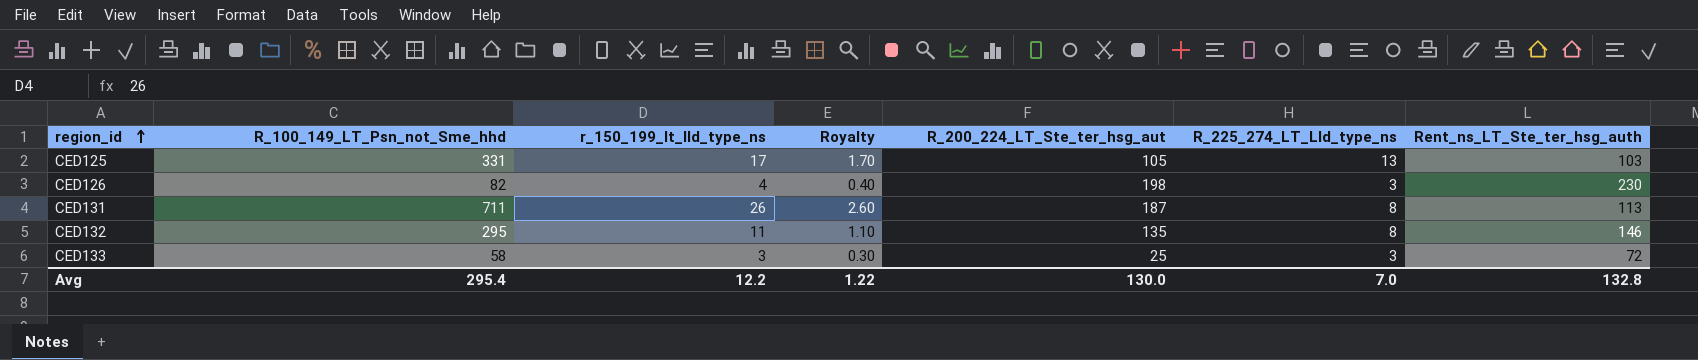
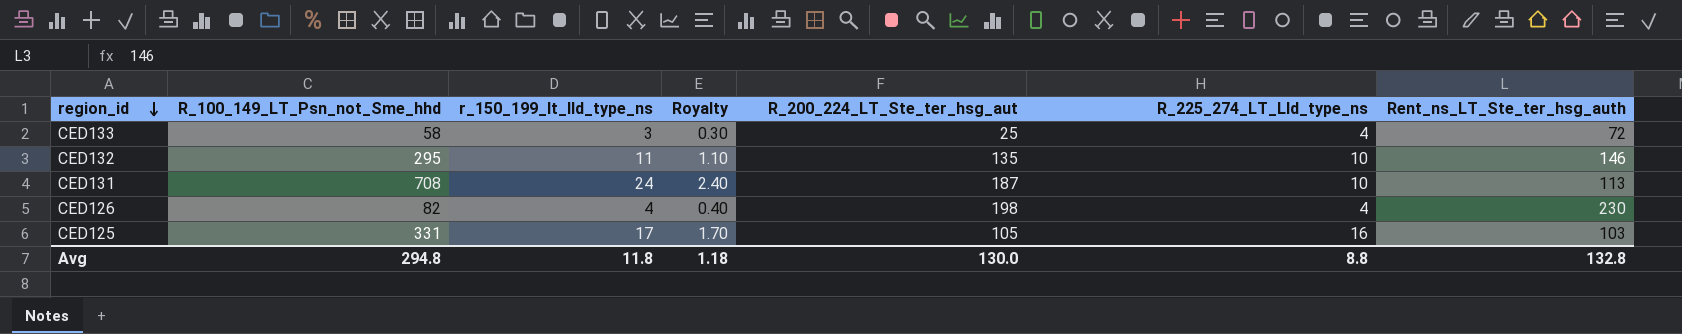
row order: region_id ascending -> region_id descending
CED133 | R_225_274_LT_Lld_type_ns: 3 -> 4
CED132 | R_225_274_LT_Lld_type_ns: 8 -> 10
CED131 | R_100_149_LT_Psn_not_Sme_hhd: 711 -> 708
CED131 | r_150_199_lt_lld_type_ns: 26 -> 24
CED131 | Royalty: 2.60 -> 2.40
CED131 | R_225_274_LT_Lld_type_ns: 8 -> 10
CED126 | R_225_274_LT_Lld_type_ns: 3 -> 4
CED125 | R_225_274_LT_Lld_type_ns: 13 -> 16
Avg | R_100_149_LT_Psn_not_Sme_hhd: 295.4 -> 294.8
Avg | r_150_199_lt_lld_type_ns: 12.2 -> 11.8
Avg | Royalty: 1.22 -> 1.18
Avg | R_225_274_LT_Lld_type_ns: 7.0 -> 8.8

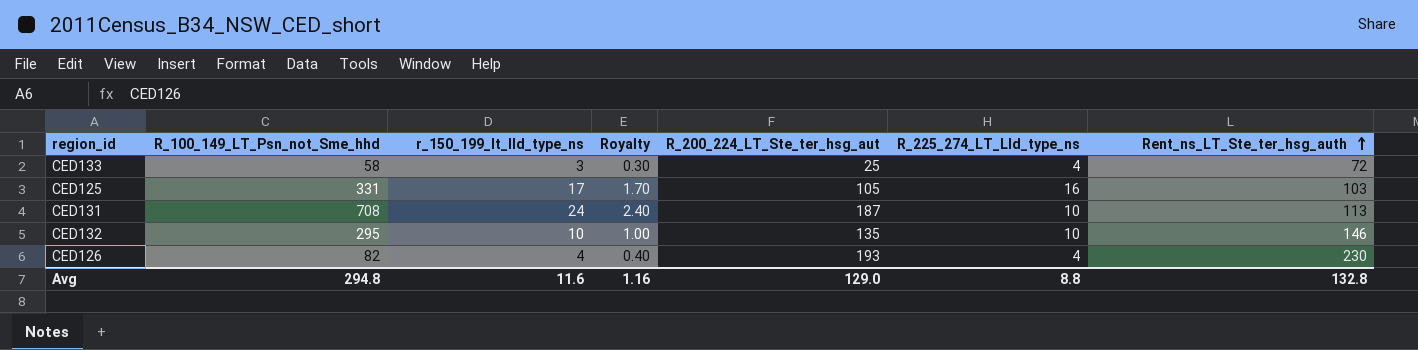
row order: region_id descending -> Rent_ns_LT_Ste_ter_hsg_auth ascending
CED132 | r_150_199_lt_lld_type_ns: 11 -> 10
CED132 | Royalty: 1.10 -> 1.00
CED126 | R_200_224_LT_Ste_ter_hsg_aut: 198 -> 193
Avg | r_150_199_lt_lld_type_ns: 11.8 -> 11.6
Avg | Royalty: 1.18 -> 1.16
Avg | R_200_224_LT_Ste_ter_hsg_aut: 130.0 -> 129.0

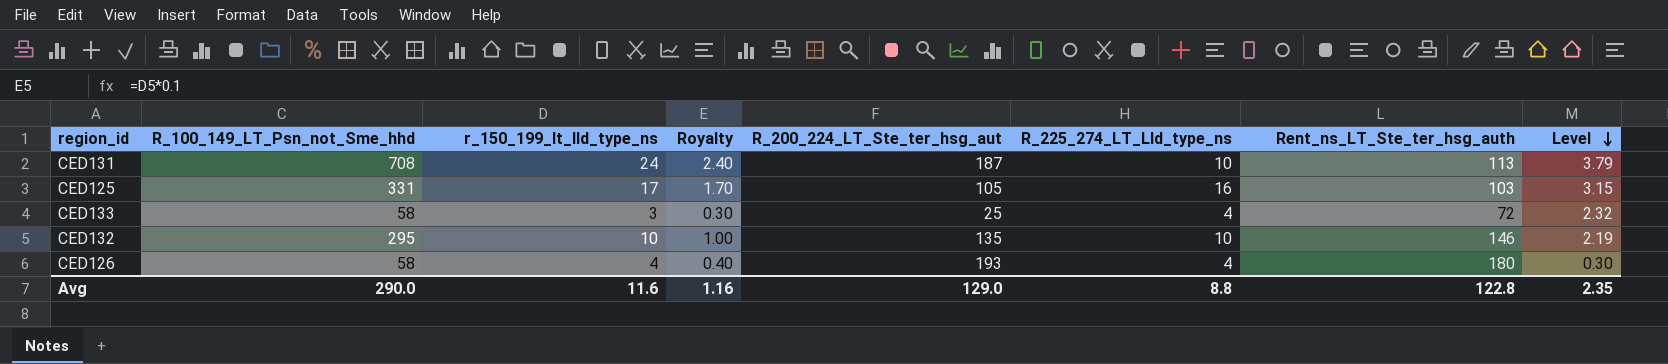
row order: Rent_ns_LT_Ste_ter_hsg_auth ascending -> Level descending
column Level | formula: none -> [R_100_149_LT_Psn_not_Sme_hhd] / [R_200_224_LT_Ste_ter_hsg_aut]
CED126 | R_100_149_LT_Psn_not_Sme_hhd: 82 -> 58
CED126 | Rent_ns_LT_Ste_ter_hsg_auth: 230 -> 180
Avg | R_100_149_LT_Psn_not_Sme_hhd: 294.8 -> 290.0
Avg | Rent_ns_LT_Ste_ter_hsg_auth: 132.8 -> 122.8

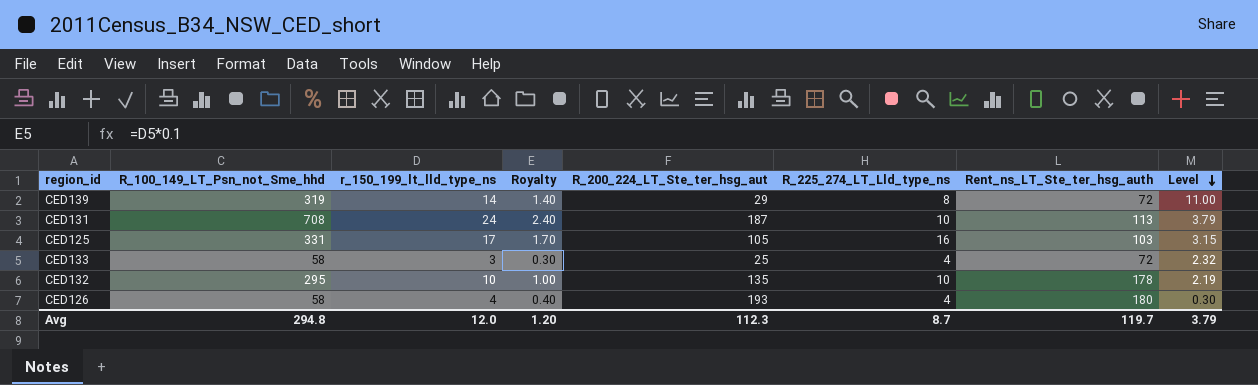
row CED139: none -> 319 | 14 | 1.40 | 29 | 8 | 72 | 11.00
CED132 | Rent_ns_LT_Ste_ter_hsg_auth: 146 -> 178
Avg | R_100_149_LT_Psn_not_Sme_hhd: 290.0 -> 294.8
Avg | r_150_199_lt_lld_type_ns: 11.6 -> 12.0
Avg | Royalty: 1.16 -> 1.20
Avg | R_200_224_LT_Ste_ter_hsg_aut: 129.0 -> 112.3
Avg | R_225_274_LT_Lld_type_ns: 8.8 -> 8.7
Avg | Rent_ns_LT_Ste_ter_hsg_auth: 122.8 -> 119.7
Avg | Level: 2.35 -> 3.79

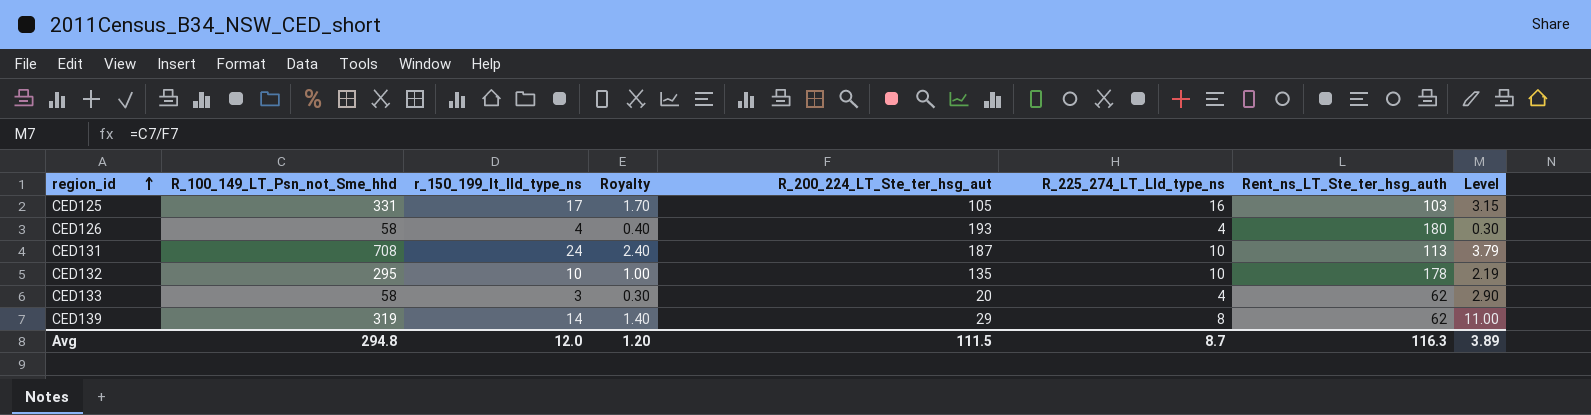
row order: Level descending -> region_id ascending
CED133 | R_200_224_LT_Ste_ter_hsg_aut: 25 -> 20
CED133 | Rent_ns_LT_Ste_ter_hsg_auth: 72 -> 62
CED133 | Level: 2.32 -> 2.90
CED139 | Rent_ns_LT_Ste_ter_hsg_auth: 72 -> 62
Avg | R_200_224_LT_Ste_ter_hsg_aut: 112.3 -> 111.5
Avg | Rent_ns_LT_Ste_ter_hsg_auth: 119.7 -> 116.3
Avg | Level: 3.79 -> 3.89

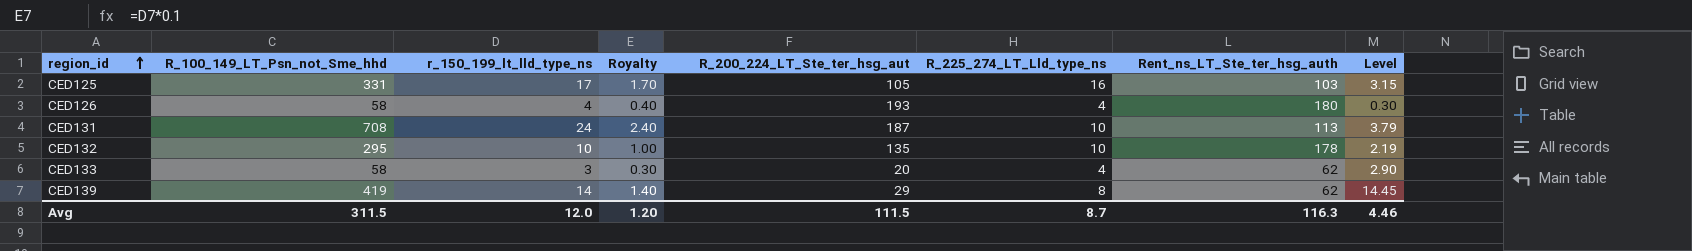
CED139 | R_100_149_LT_Psn_not_Sme_hhd: 319 -> 419
CED139 | Level: 11.00 -> 14.45
Avg | R_100_149_LT_Psn_not_Sme_hhd: 294.8 -> 311.5
Avg | Level: 3.89 -> 4.46

